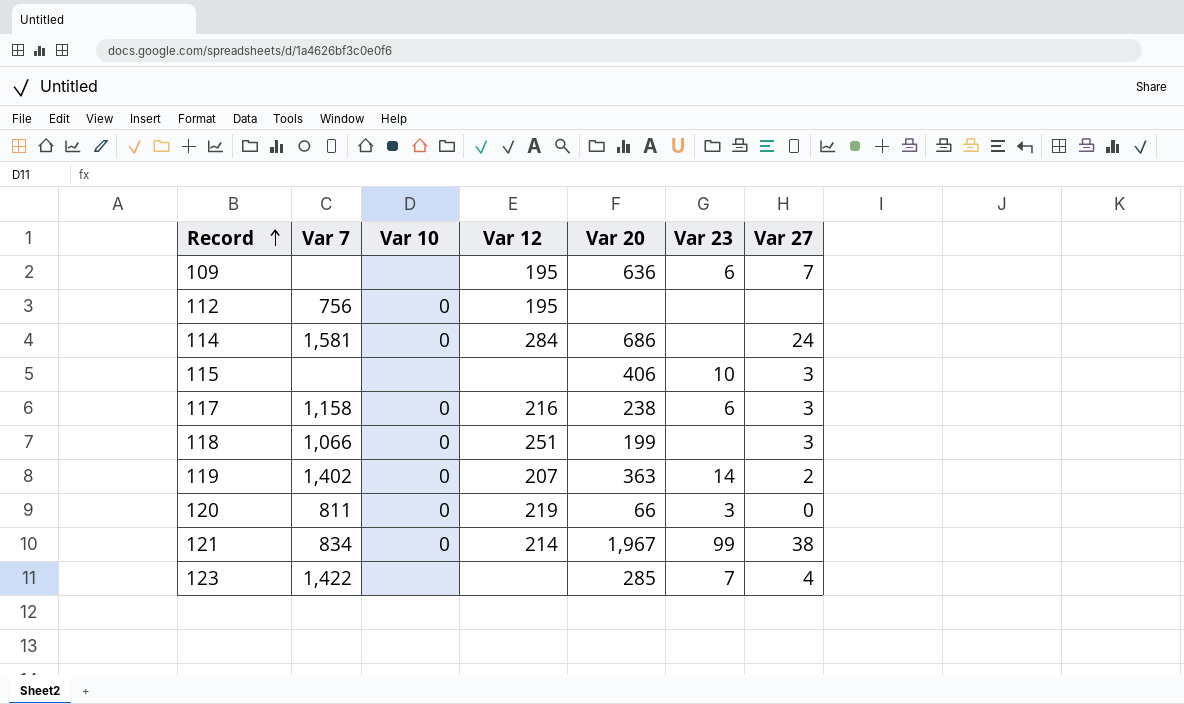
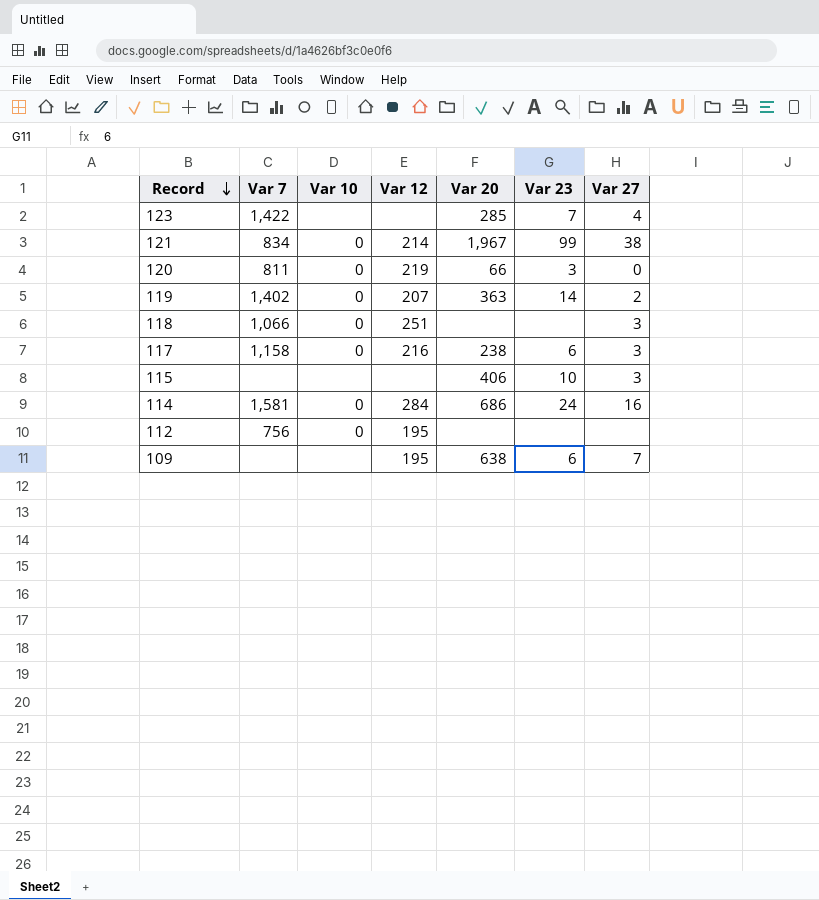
row order: Record ascending -> Record descending
118 | Var 20: 199 -> none
114 | Var 23: none -> 24
114 | Var 27: 24 -> 16
109 | Var 20: 636 -> 638

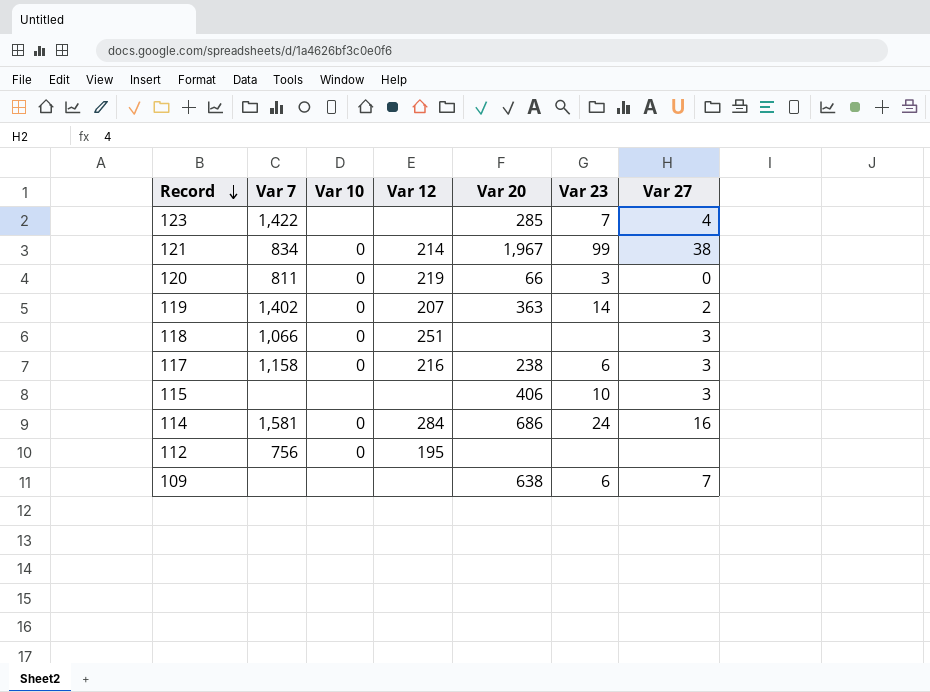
109 | Var 12: 195 -> none

